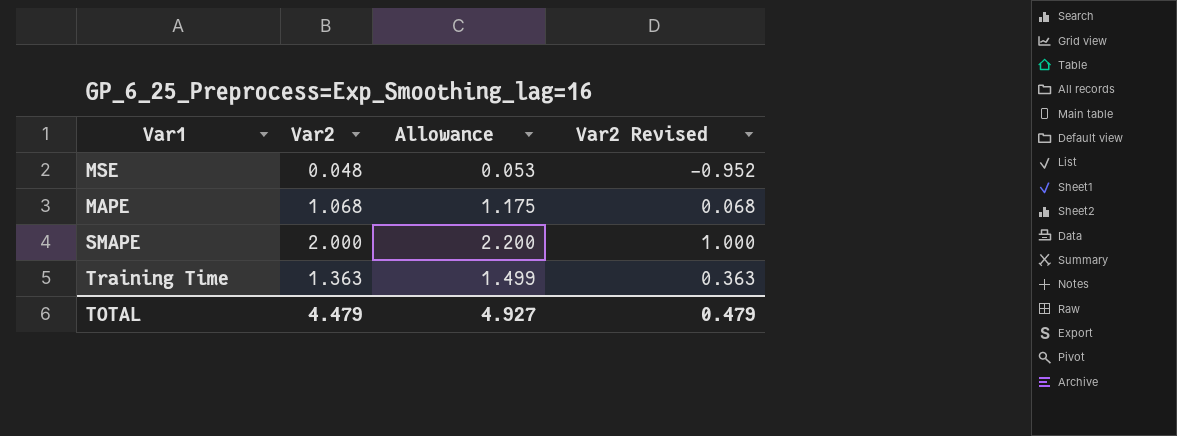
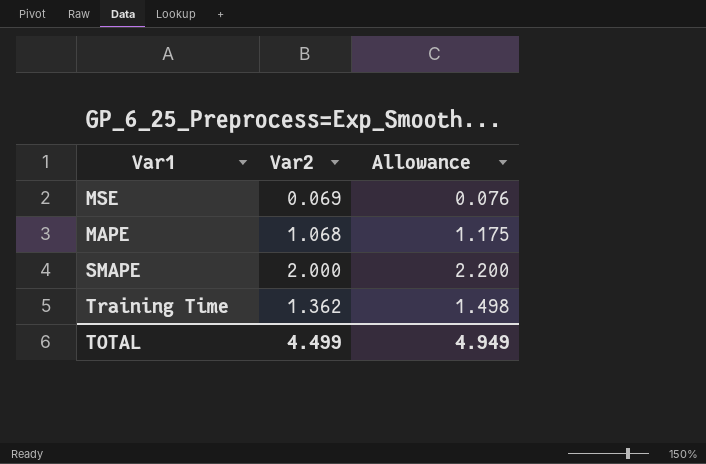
column Var2 Revised | formula: [Var2] - 1 -> none
MSE | Var2: 0.048 -> 0.069
MSE | Allowance: 0.053 -> 0.076
Training Time | Var2: 1.363 -> 1.362
Training Time | Allowance: 1.499 -> 1.498
TOTAL | Var2: 4.479 -> 4.499
TOTAL | Allowance: 4.927 -> 4.949

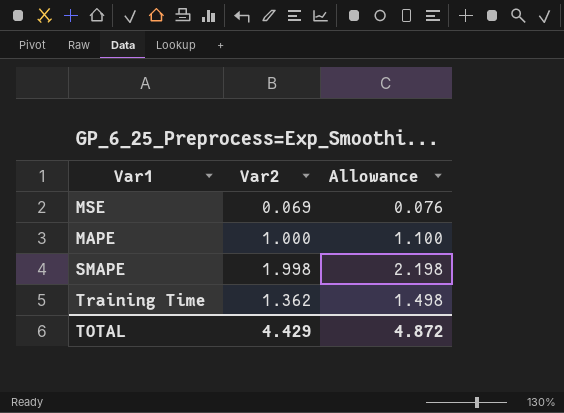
MAPE | Var2: 1.068 -> 1.000
MAPE | Allowance: 1.175 -> 1.100
SMAPE | Var2: 2.000 -> 1.998
SMAPE | Allowance: 2.200 -> 2.198
TOTAL | Var2: 4.499 -> 4.429
TOTAL | Allowance: 4.949 -> 4.872

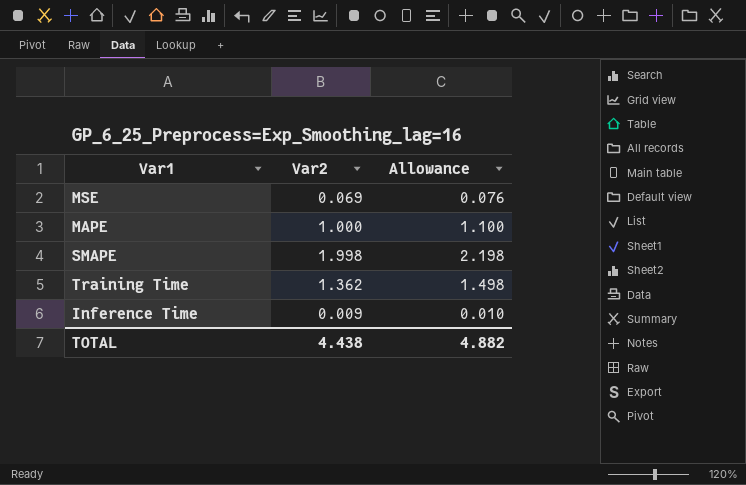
row Inference Time: none -> 0.009 | 0.010
TOTAL | Var2: 4.429 -> 4.438
TOTAL | Allowance: 4.872 -> 4.882

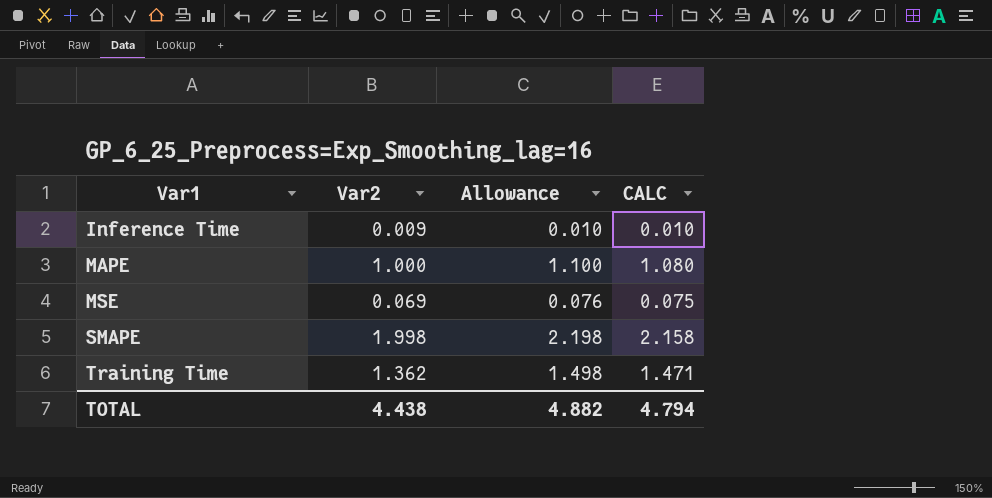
row order: none -> Var1 ascending
column CALC | formula: none -> [Var2] * 1.08

